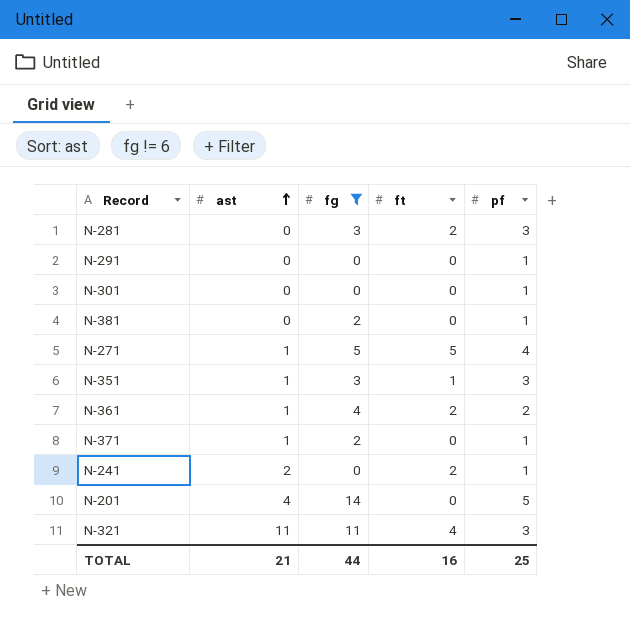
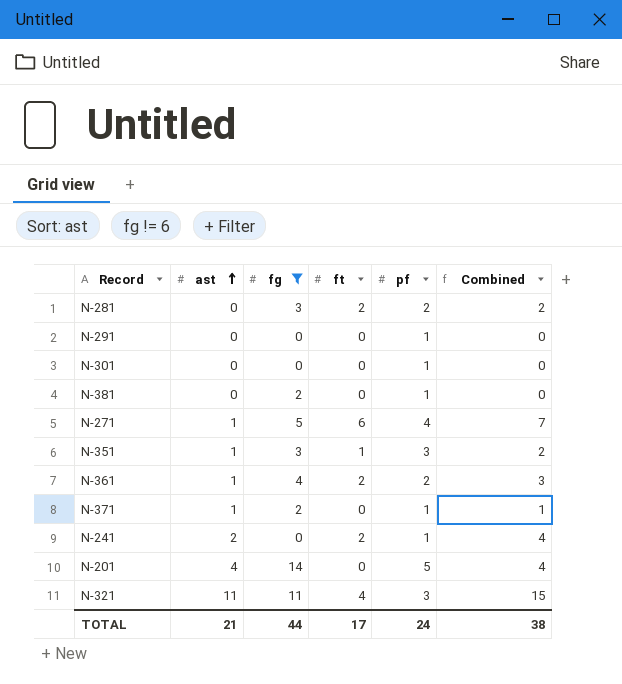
column Combined | formula: none -> [ast] + [ft]
N-281 | pf: 3 -> 2
N-271 | ft: 5 -> 6
TOTAL | ft: 16 -> 17
TOTAL | pf: 25 -> 24

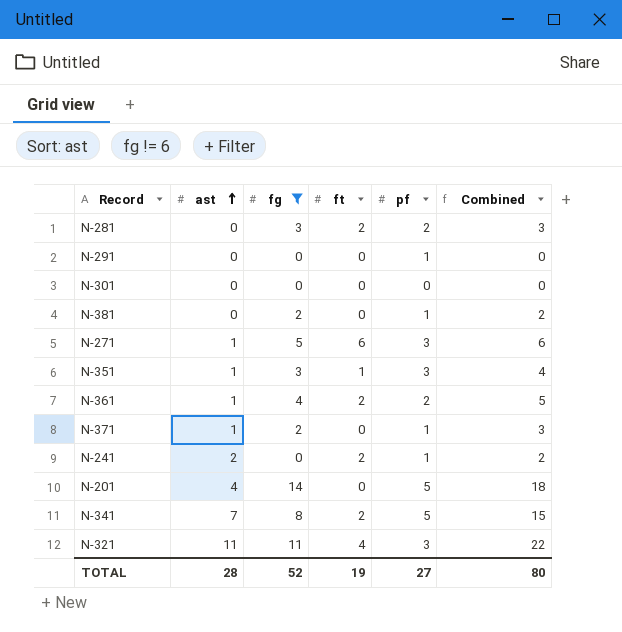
column Combined | formula: [ast] + [ft] -> [ast] + [fg]
N-301 | pf: 1 -> 0
N-271 | pf: 4 -> 3
row N-341: none -> 7 | 8 | 2 | 5 | 15
TOTAL | ast: 21 -> 28
TOTAL | fg: 44 -> 52
TOTAL | ft: 17 -> 19
TOTAL | pf: 24 -> 27
TOTAL | Combined: 38 -> 80

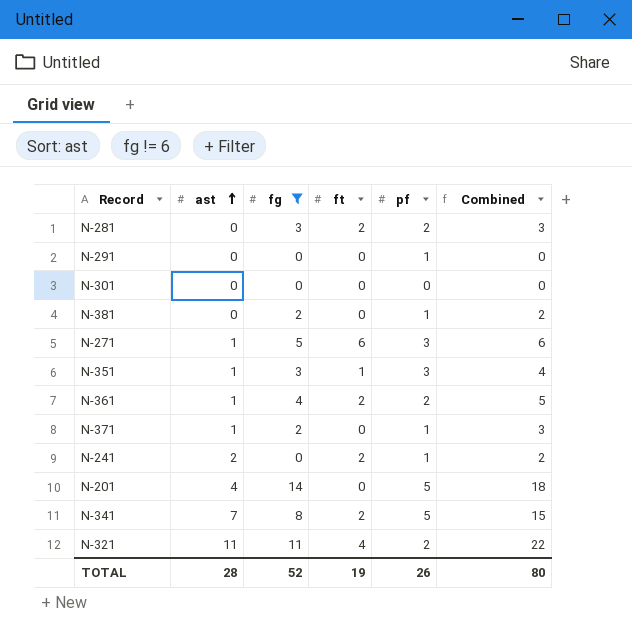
N-321 | pf: 3 -> 2
TOTAL | pf: 27 -> 26

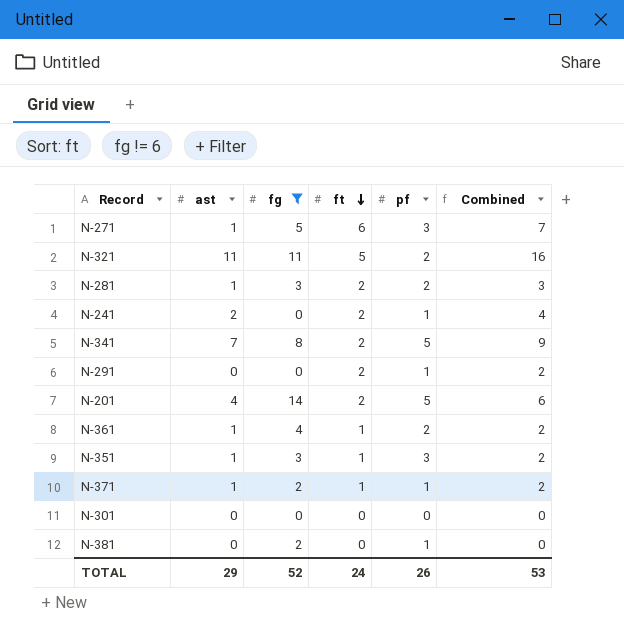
row order: ast ascending -> ft descending
column Combined | formula: [ast] + [fg] -> [ast] + [ft]
N-321 | ft: 4 -> 5
N-281 | ast: 0 -> 1
N-291 | ft: 0 -> 2
N-201 | ft: 0 -> 2
N-361 | ft: 2 -> 1
N-371 | ft: 0 -> 1
TOTAL | ast: 28 -> 29
TOTAL | ft: 19 -> 24
TOTAL | Combined: 80 -> 53

